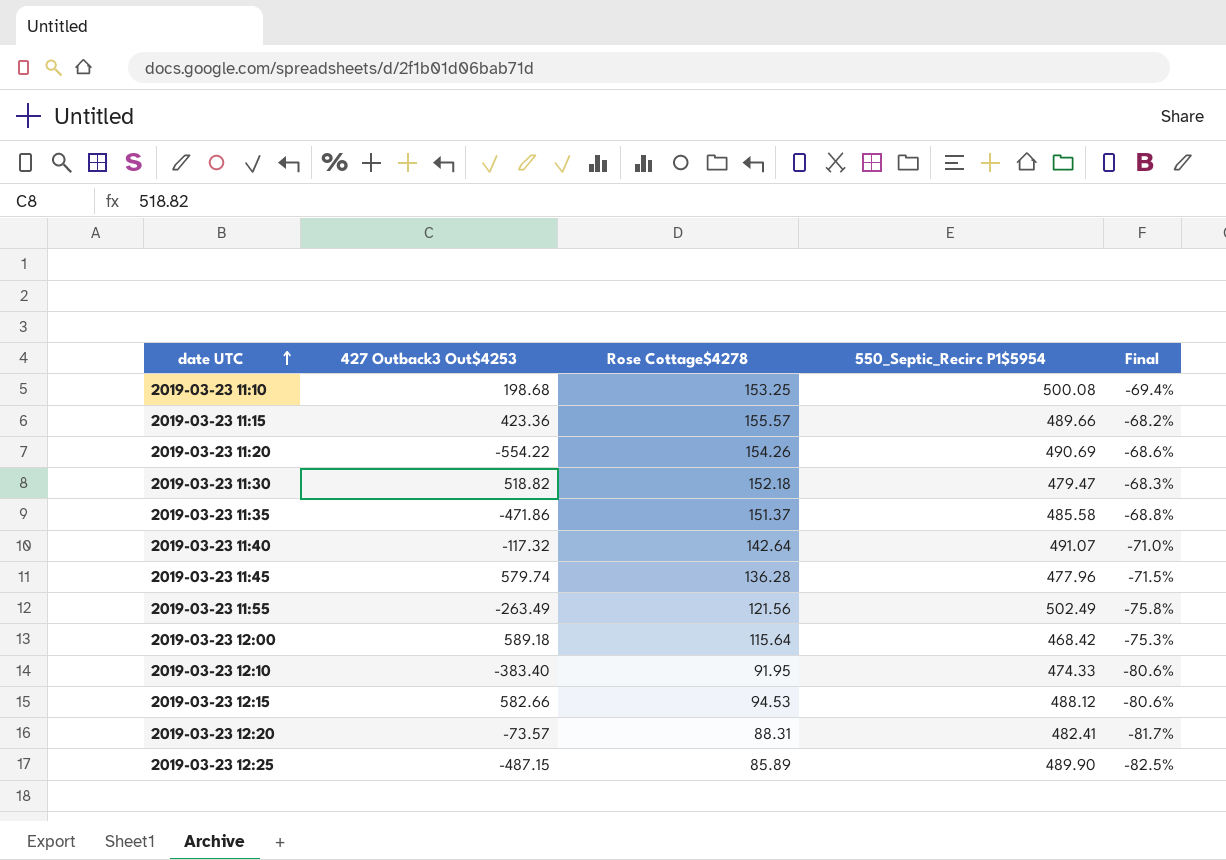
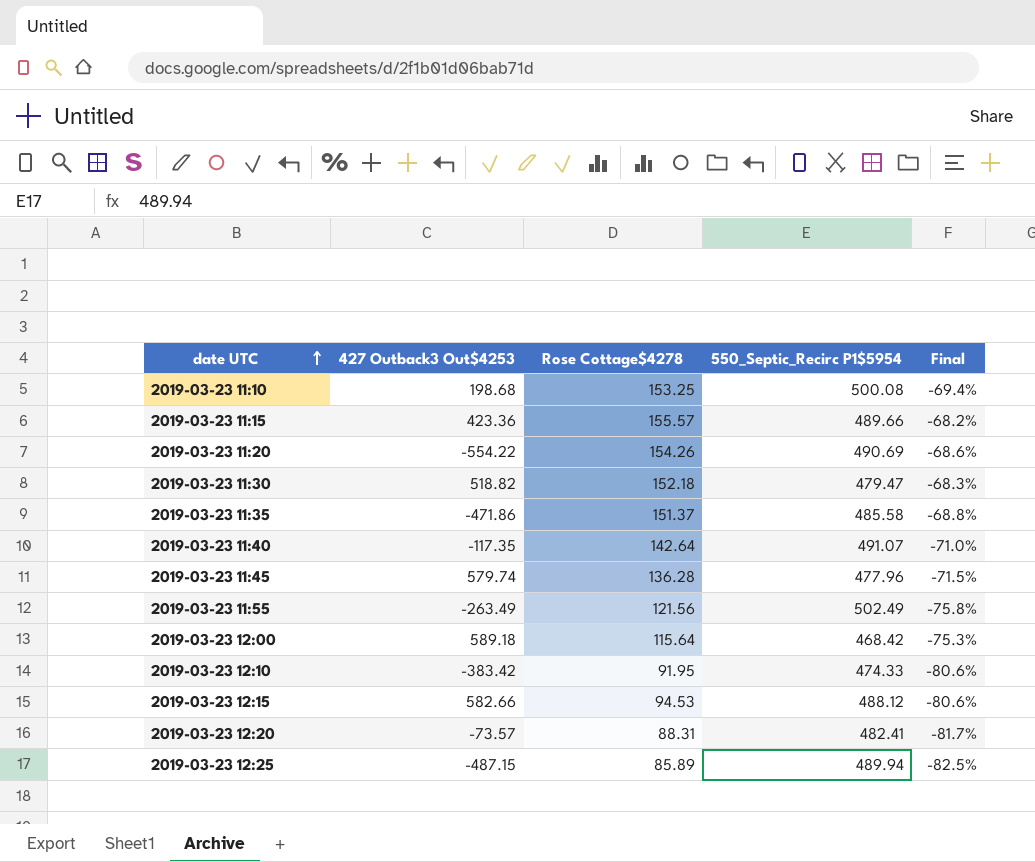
2019-03-23 11:40 | 427 Outback3 Out$4253: -117.32 -> -117.35
2019-03-23 12:10 | 427 Outback3 Out$4253: -383.40 -> -383.42
2019-03-23 12:25 | 550_Septic_Recirc P1$5954: 489.90 -> 489.94

